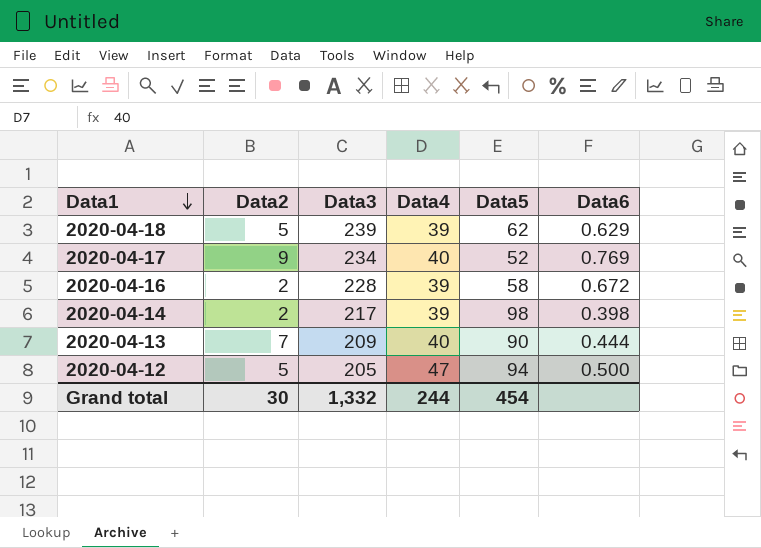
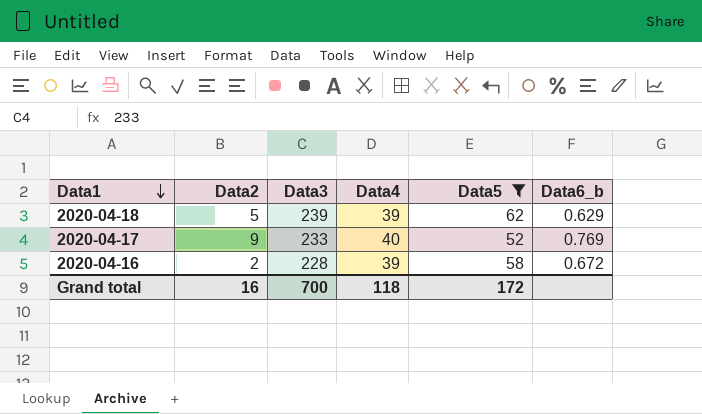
filter: none -> Data5 <= 62
column name: Data6 -> Data6_b
2020-04-17 | Data3: 234 -> 233
Grand total | Data2: 30 -> 16
Grand total | Data3: 1,332 -> 700
Grand total | Data4: 244 -> 118
Grand total | Data5: 454 -> 172

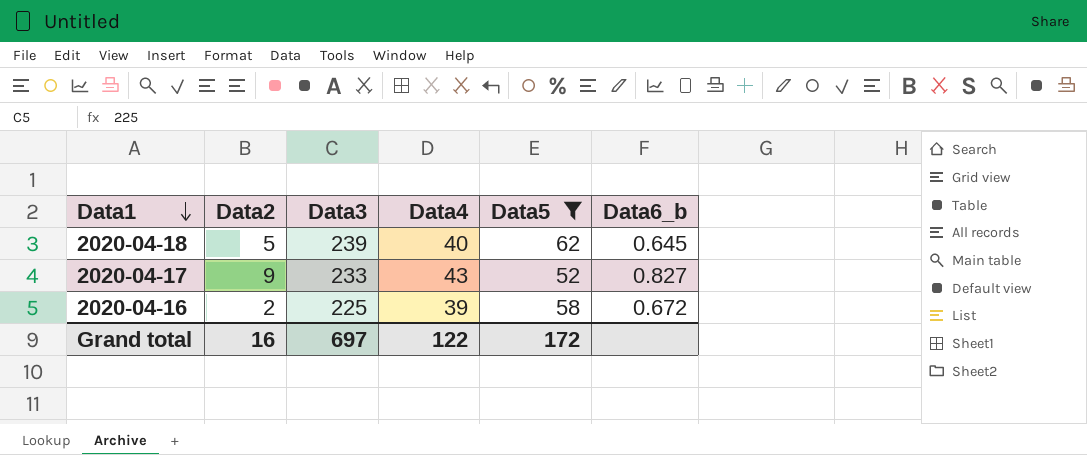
2020-04-18 | Data4: 39 -> 40
2020-04-18 | Data6_b: 0.629 -> 0.645
2020-04-17 | Data4: 40 -> 43
2020-04-17 | Data6_b: 0.769 -> 0.827
2020-04-16 | Data3: 228 -> 225
Grand total | Data3: 700 -> 697
Grand total | Data4: 118 -> 122

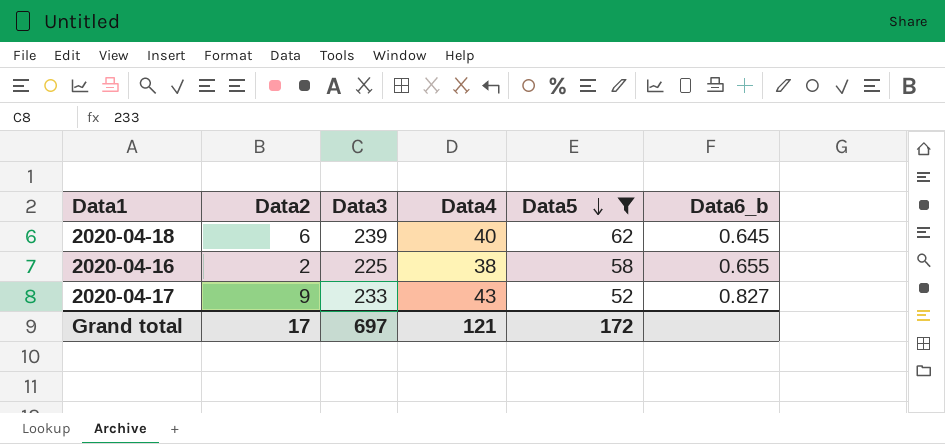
row order: Data1 descending -> Data5 descending
2020-04-18 | Data2: 5 -> 6
2020-04-16 | Data4: 39 -> 38
2020-04-16 | Data6_b: 0.672 -> 0.655
Grand total | Data2: 16 -> 17
Grand total | Data4: 122 -> 121

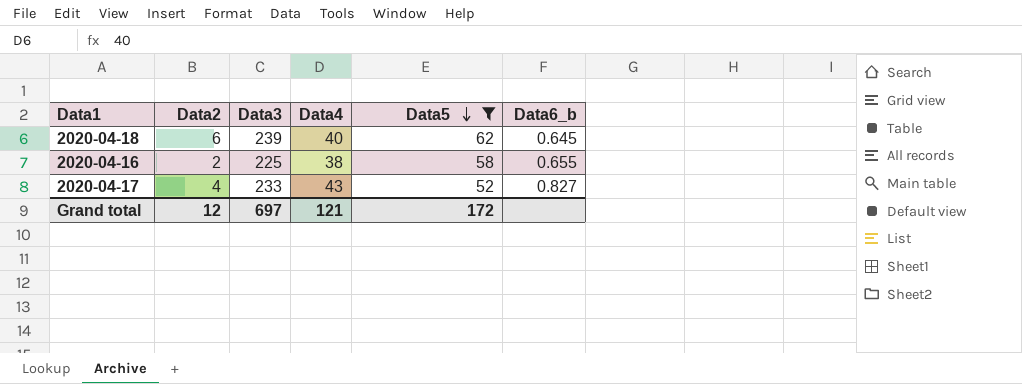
2020-04-17 | Data2: 9 -> 4
Grand total | Data2: 17 -> 12

